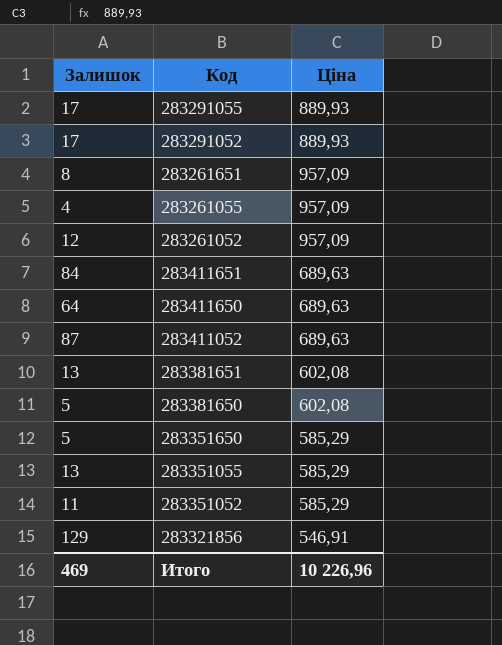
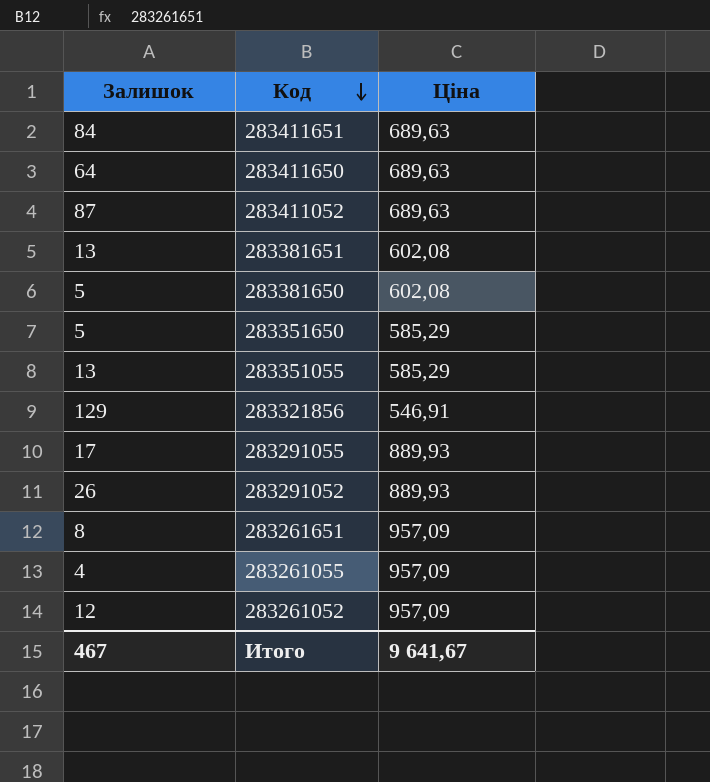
row order: none -> Код descending
row 283351052: 11 | 585,29 -> none
283291052 | Залишок: 17 -> 26
Итого | Залишок: 469 -> 467
Итого | Ціна: 10 226,96 -> 9 641,67

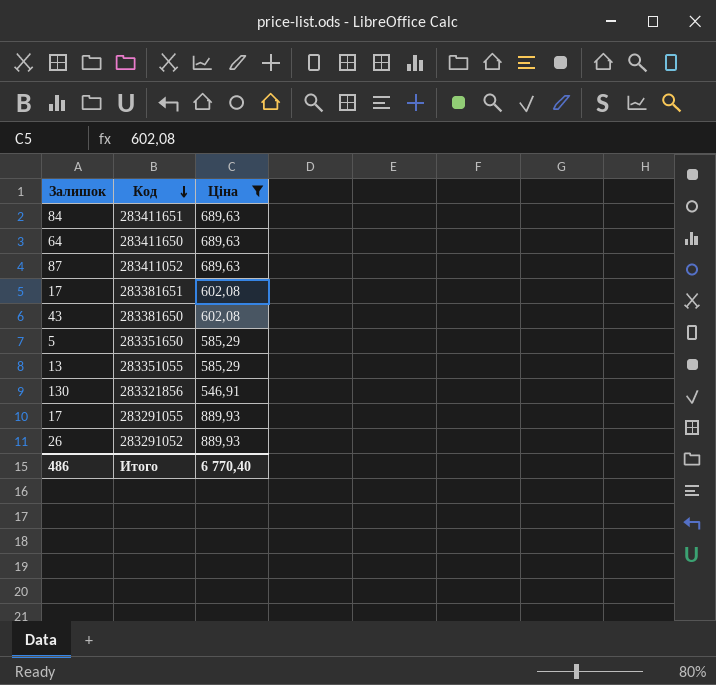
filter: none -> Ціна != 957,09
283381651 | Залишок: 13 -> 17
283381650 | Залишок: 5 -> 43
283321856 | Залишок: 129 -> 130
Итого | Залишок: 467 -> 486
Итого | Ціна: 9 641,67 -> 6 770,40

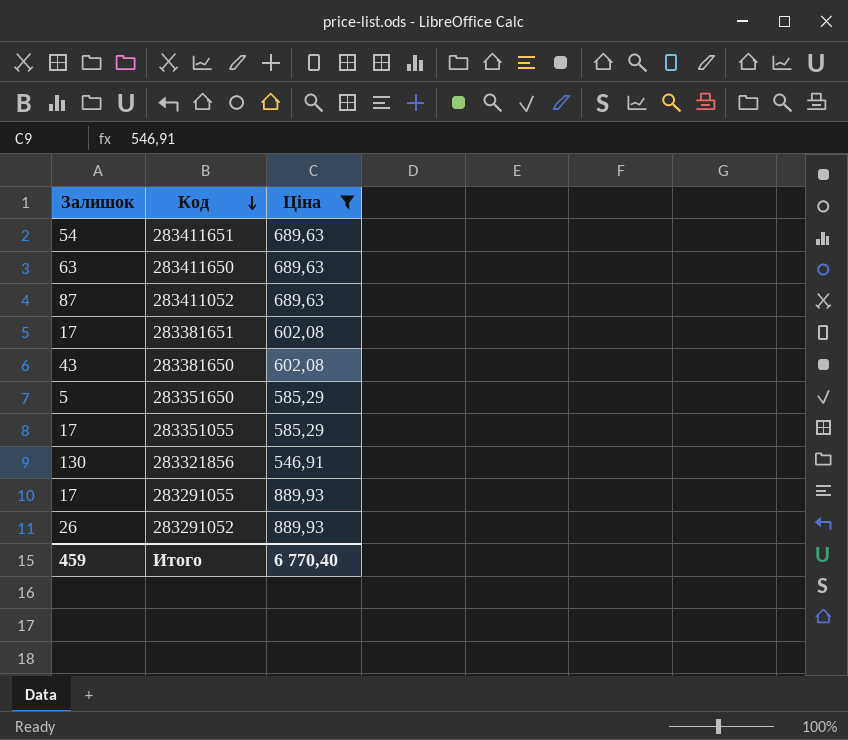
283411651 | Залишок: 84 -> 54
283411650 | Залишок: 64 -> 63
283351055 | Залишок: 13 -> 17
Итого | Залишок: 486 -> 459

